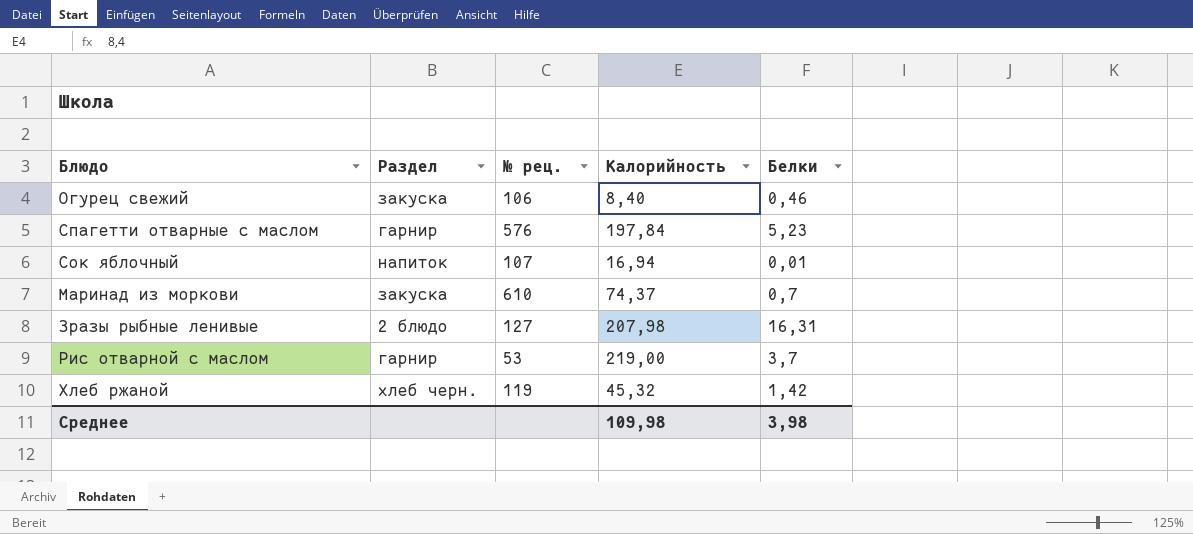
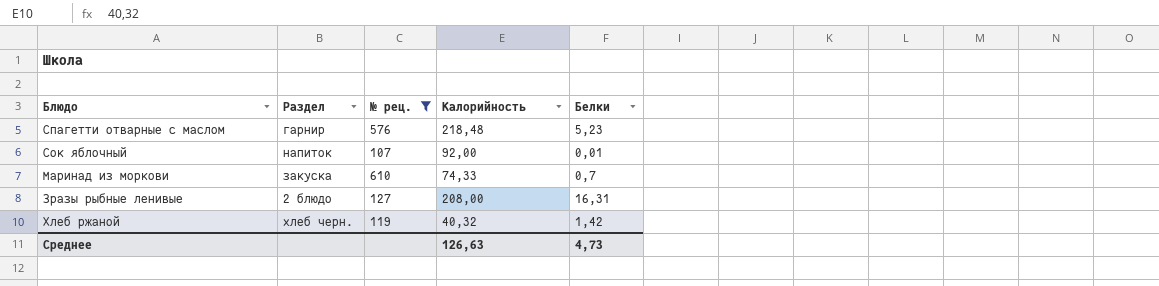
filter: none -> № рец. >= 107
Спагетти отварные с маслом | Калорийность: 197,84 -> 218,48
Сок яблочный | Калорийность: 16,94 -> 92,00
Маринад из моркови | Калорийность: 74,37 -> 74,33
Зразы рыбные ленивые | Калорийность: 207,98 -> 208,00
Хлеб ржаной | Калорийность: 45,32 -> 40,32
Среднее | Калорийность: 109,98 -> 126,63
Среднее | Белки: 3,98 -> 4,73

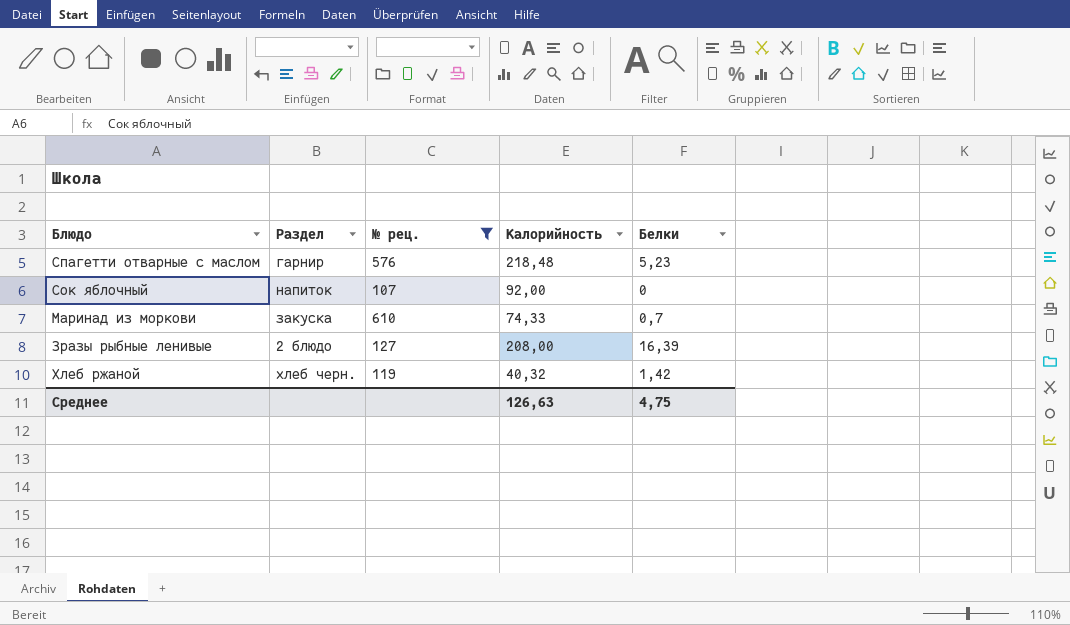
Сок яблочный | Белки: 0,01 -> 0
Зразы рыбные ленивые | Белки: 16,31 -> 16,39
Среднее | Белки: 4,73 -> 4,75

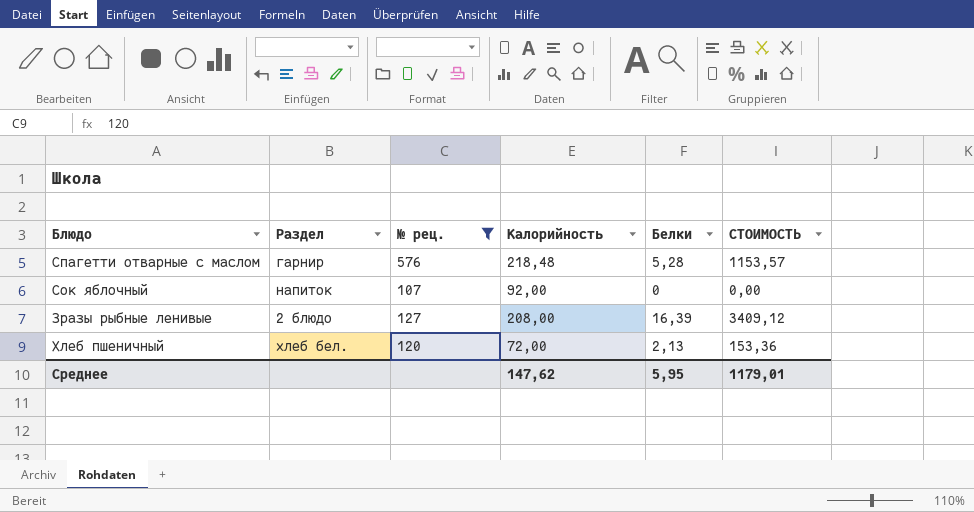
column СТОИМОСТЬ | formula: none -> [Калорийность] * [Белки]
row Маринад из моркови: закуска | 610 | 74,33 | 0,7 -> none
row Хлеб ржаной: хлеб черн. | 119 | 40,32 | 1,42 -> none
Спагетти отварные с маслом | Белки: 5,23 -> 5,28
row Хлеб пшеничный: none -> хлеб бел. | 120 | 72,00 | 2,13 | 153,36
Среднее | Калорийность: 126,63 -> 147,62
Среднее | Белки: 4,75 -> 5,95

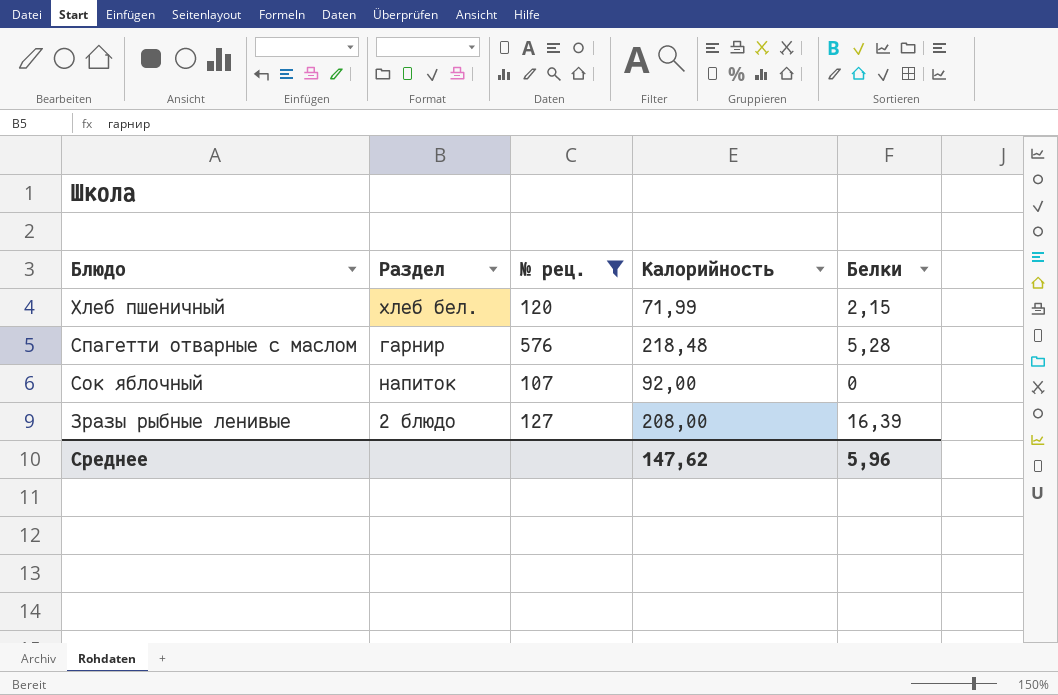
row order: none -> Блюдо descending
column СТОИМОСТЬ | formula: [Калорийность] * [Белки] -> none
Хлеб пшеничный | Калорийность: 72,00 -> 71,99
Хлеб пшеничный | Белки: 2,13 -> 2,15
Среднее | Белки: 5,95 -> 5,96

